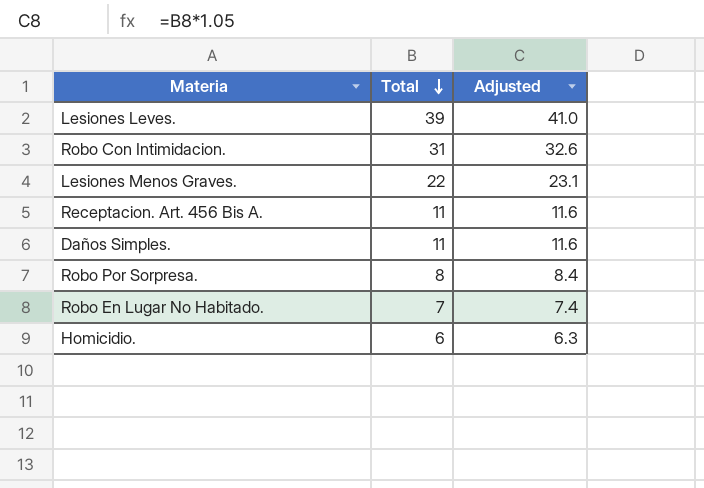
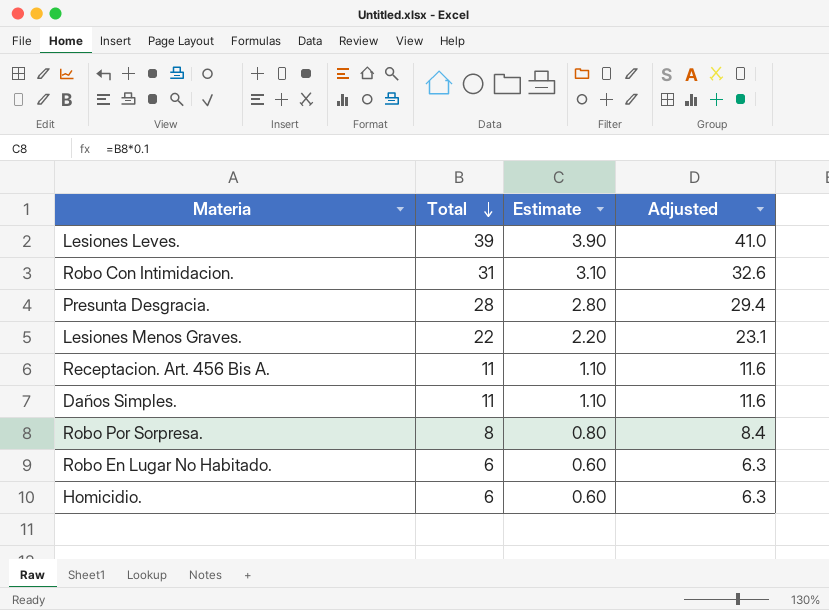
column Estimate | formula: none -> [Total] * 0.1
row Presunta Desgracia.: none -> 28 | 2.80 | 29.4
Robo En Lugar No Habitado. | Total: 7 -> 6
Robo En Lugar No Habitado. | Adjusted: 7.4 -> 6.3

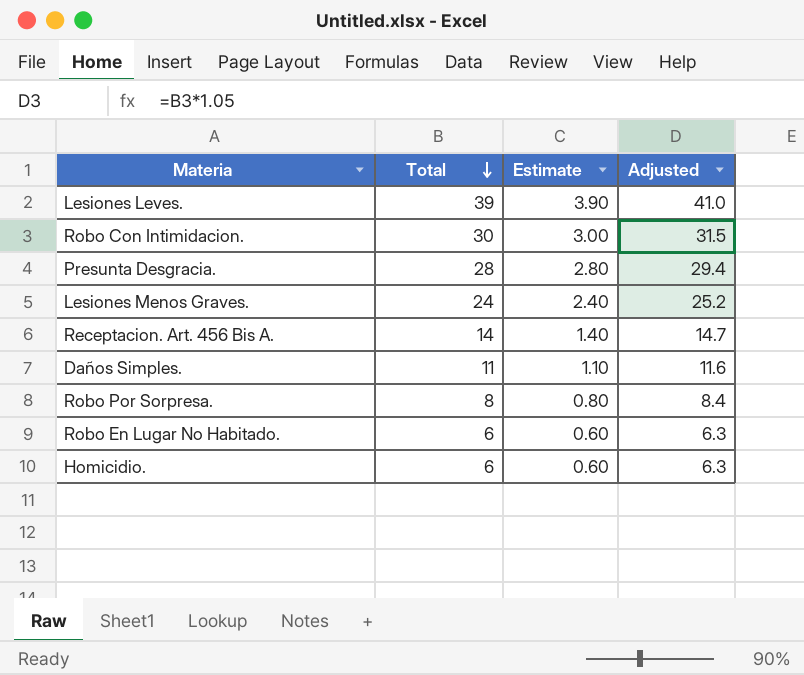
Robo Con Intimidacion. | Total: 31 -> 30
Robo Con Intimidacion. | Estimate: 3.10 -> 3.00
Robo Con Intimidacion. | Adjusted: 32.6 -> 31.5
Lesiones Menos Graves. | Total: 22 -> 24
Lesiones Menos Graves. | Estimate: 2.20 -> 2.40
Lesiones Menos Graves. | Adjusted: 23.1 -> 25.2
Receptacion. Art. 456 Bis A. | Total: 11 -> 14
Receptacion. Art. 456 Bis A. | Estimate: 1.10 -> 1.40
Receptacion. Art. 456 Bis A. | Adjusted: 11.6 -> 14.7

